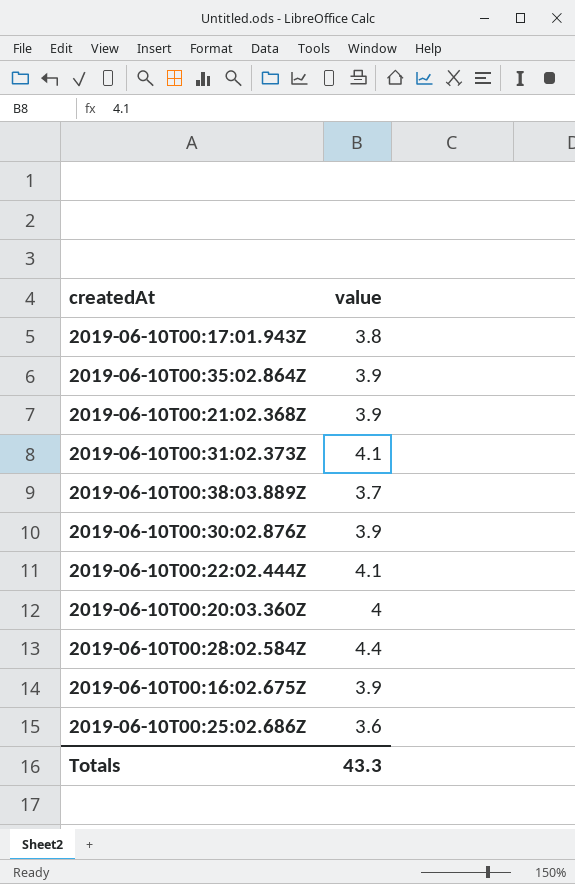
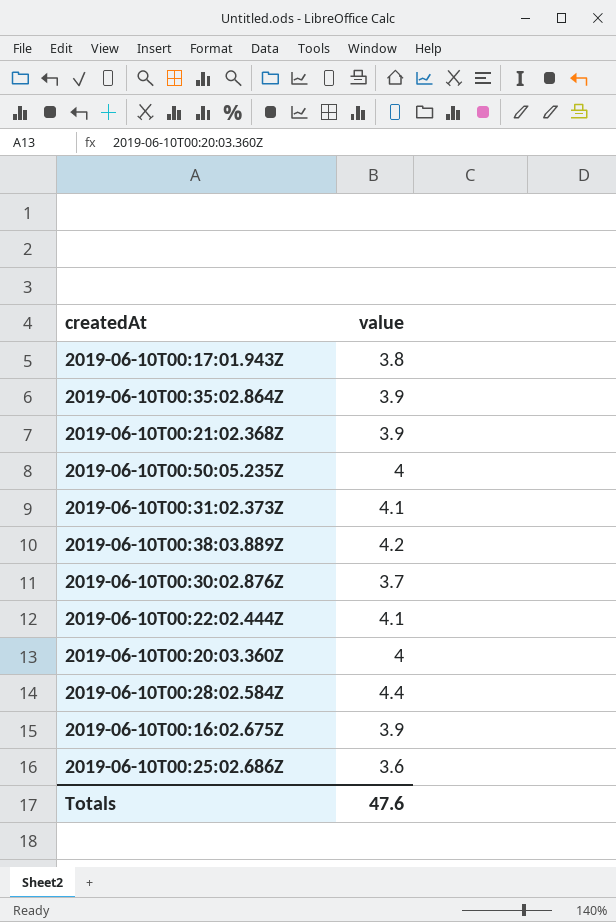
row 2019-06-10T00:50:05.235Z: none -> 4
2019-06-10T00:38:03.889Z | value: 3.7 -> 4.2
2019-06-10T00:30:02.876Z | value: 3.9 -> 3.7
Totals | value: 43.3 -> 47.6

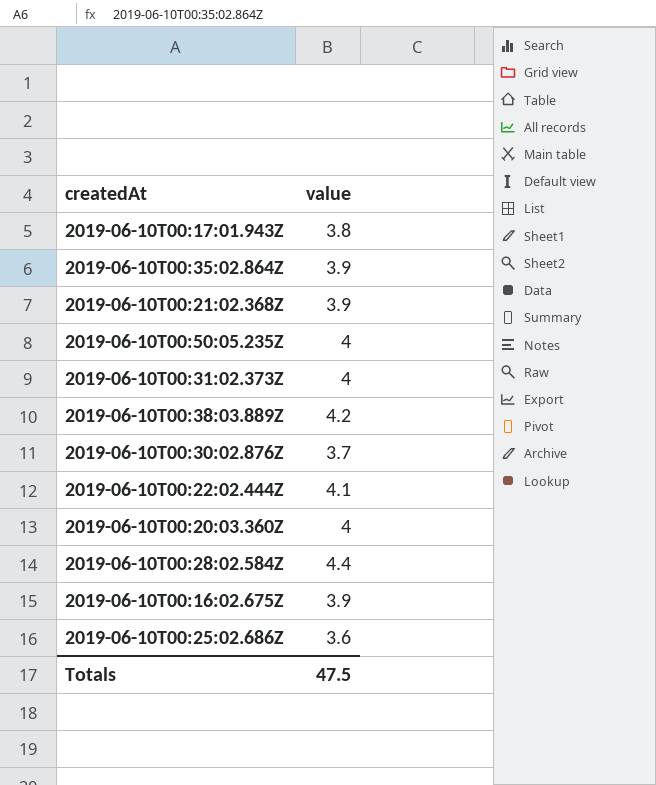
2019-06-10T00:31:02.373Z | value: 4.1 -> 4
Totals | value: 47.6 -> 47.5

